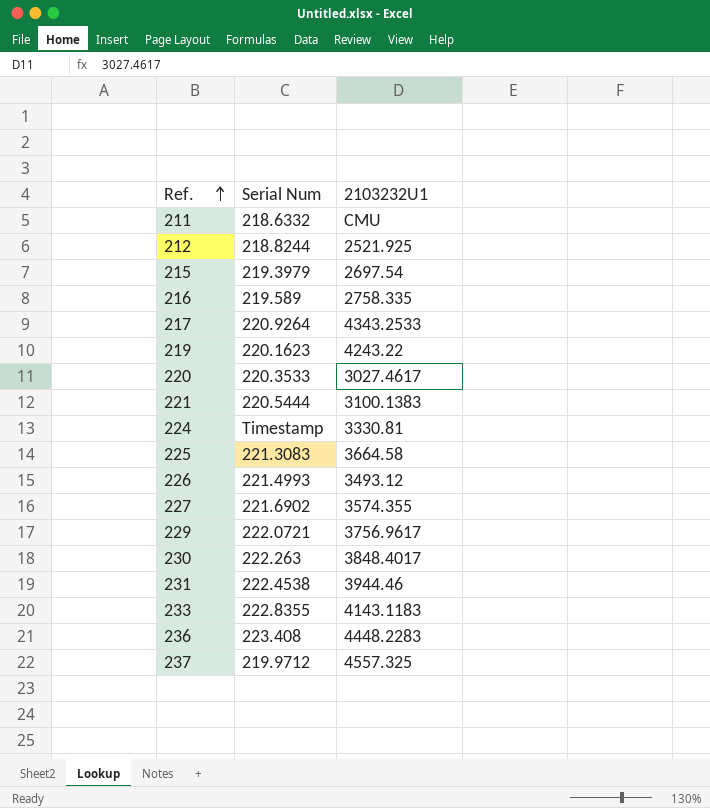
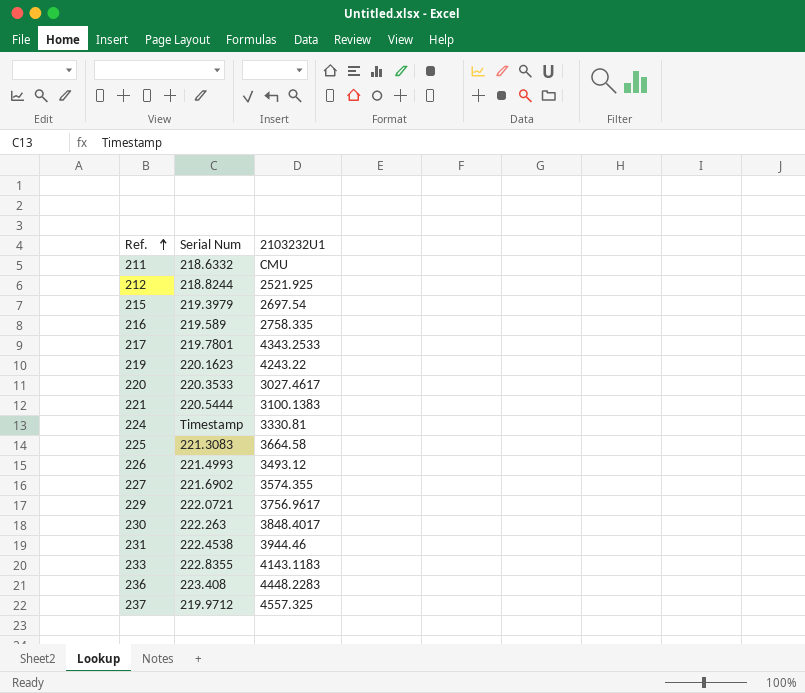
217 | Serial Num: 220.9264 -> 219.7801

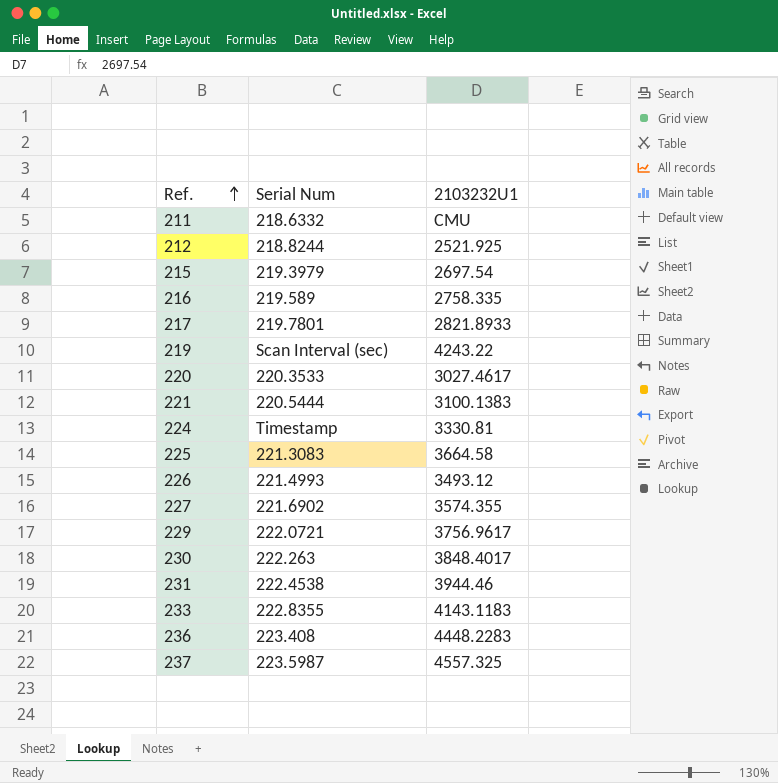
217 | 2103232U1: 4343.2533 -> 2821.8933
219 | Serial Num: 220.1623 -> Scan Interval (sec)
237 | Serial Num: 219.9712 -> 223.5987

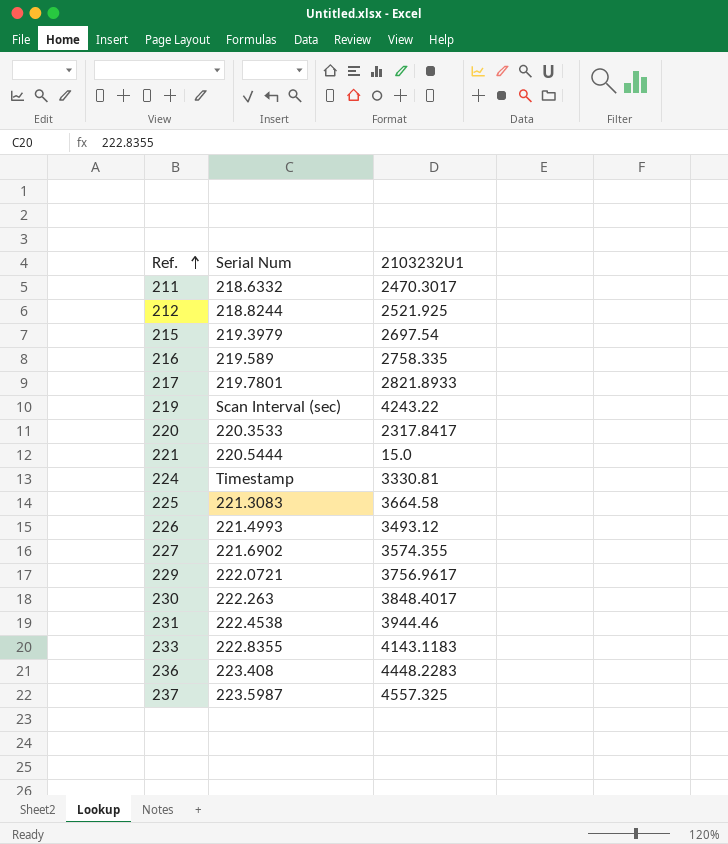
211 | 2103232U1: CMU -> 2470.3017
220 | 2103232U1: 3027.4617 -> 2317.8417
221 | 2103232U1: 3100.1383 -> 15.0

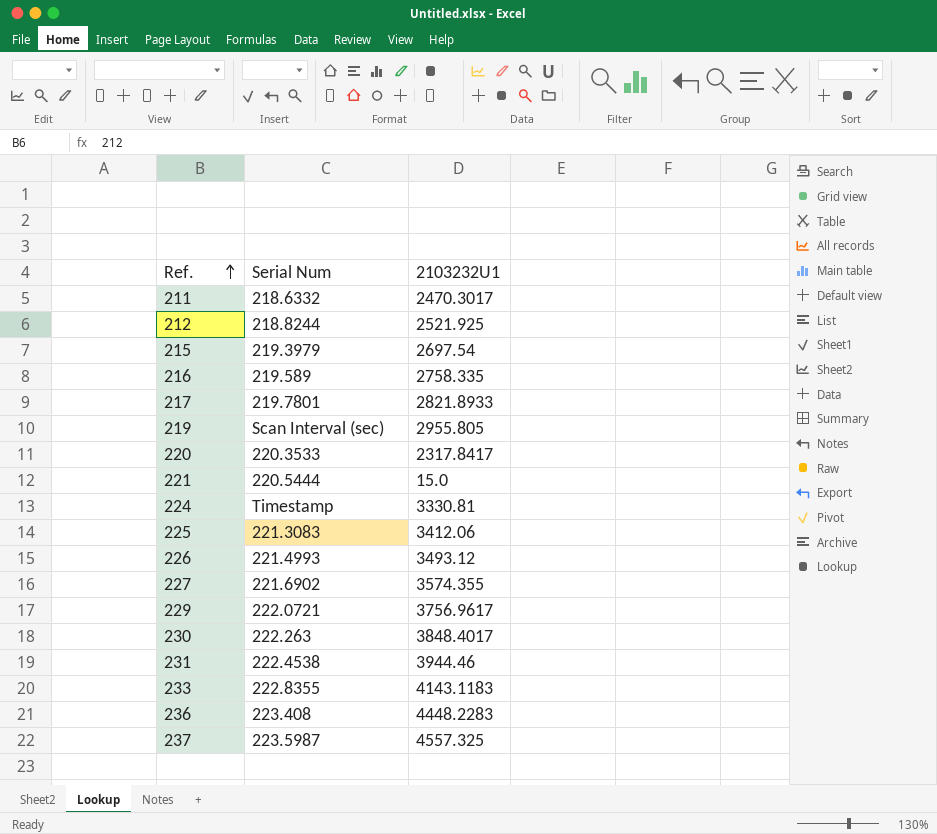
219 | 2103232U1: 4243.22 -> 2955.805
225 | 2103232U1: 3664.58 -> 3412.06

